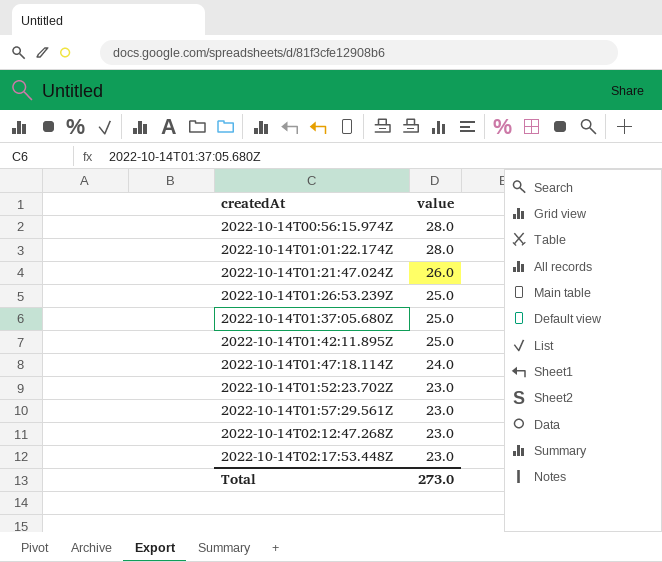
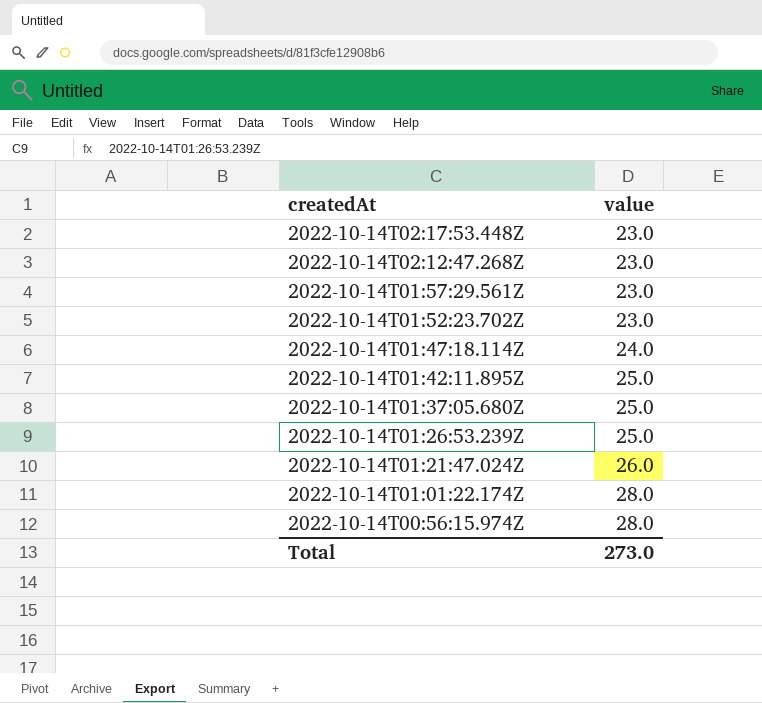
row order: createdAt ascending -> createdAt descending

